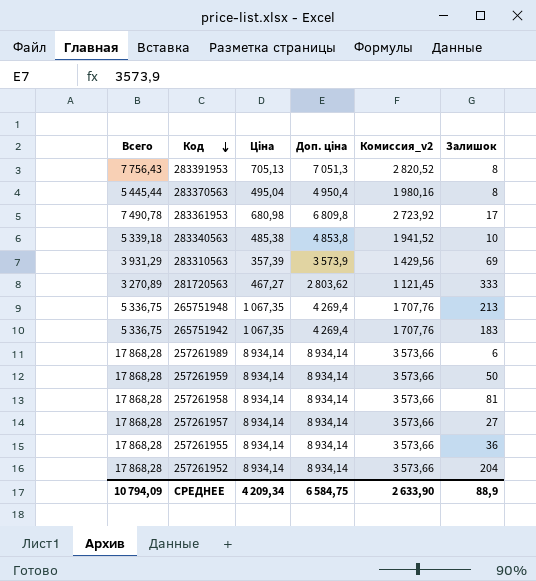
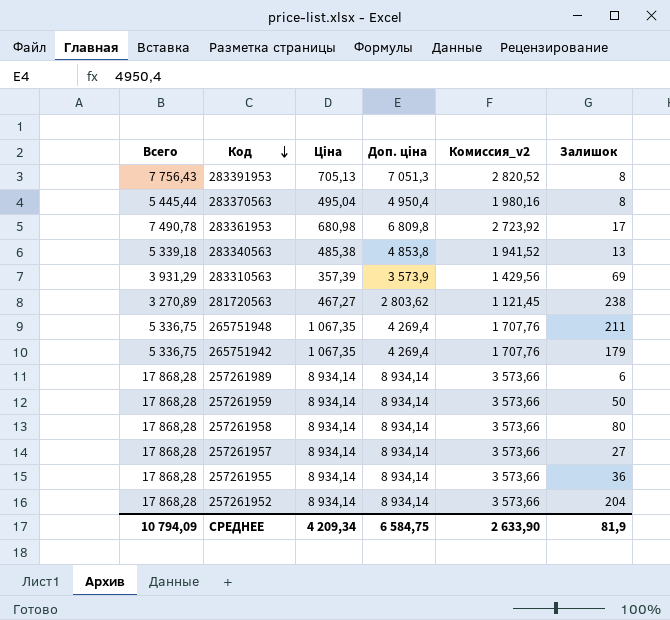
283340563 | Залишок: 10 -> 13
281720563 | Залишок: 333 -> 238
265751948 | Залишок: 213 -> 211
265751942 | Залишок: 183 -> 179
257261958 | Залишок: 81 -> 80
СРЕДНЕЕ | Залишок: 88,9 -> 81,9

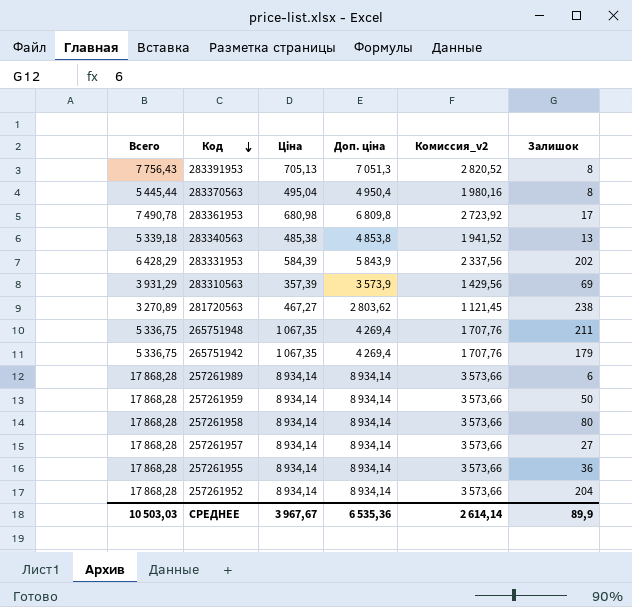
row 283331953: none -> 6 428,29 | 584,39 | 5 843,9 | 2 337,56 | 202
СРЕДНЕЕ | Всего: 10 794,09 -> 10 503,03
СРЕДНЕЕ | Ціна: 4 209,34 -> 3 967,67
СРЕДНЕЕ | Доп. ціна: 6 584,75 -> 6 535,36
СРЕДНЕЕ | Комиссия_v2: 2 633,90 -> 2 614,14
СРЕДНЕЕ | Залишок: 81,9 -> 89,9

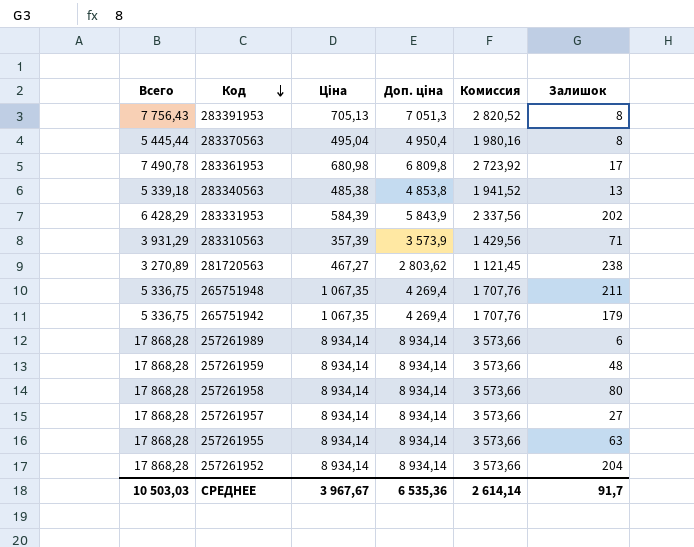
column name: Комиссия_v2 -> Комиссия
283310563 | Залишок: 69 -> 71
257261959 | Залишок: 50 -> 48
257261955 | Залишок: 36 -> 63
СРЕДНЕЕ | Залишок: 89,9 -> 91,7

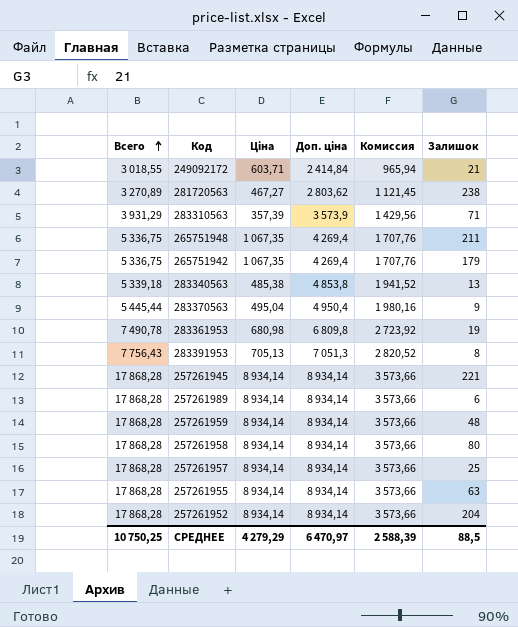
row order: Код descending -> Всего ascending
row 283331953: 6 428,29 | 584,39 | 5 843,9 | 2 337,56 | 202 -> none
row 249092172: none -> 3 018,55 | 603,71 | 2 414,84 | 965,94 | 21
283370563 | Залишок: 8 -> 9
283361953 | Залишок: 17 -> 19
row 257261945: none -> 17 868,28 | 8 934,14 | 8 934,14 | 3 573,66 | 221
257261957 | Залишок: 27 -> 25
СРЕДНЕЕ | Всего: 10 503,03 -> 10 750,25
СРЕДНЕЕ | Ціна: 3 967,67 -> 4 279,29
СРЕДНЕЕ | Доп. ціна: 6 535,36 -> 6 470,97
СРЕДНЕЕ | Комиссия: 2 614,14 -> 2 588,39
СРЕДНЕЕ | Залишок: 91,7 -> 88,5

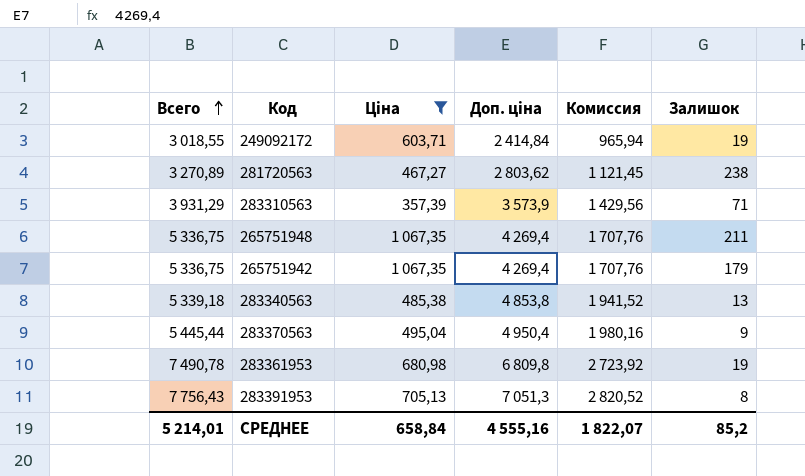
filter: none -> Ціна != 8 934,14
249092172 | Залишок: 21 -> 19
СРЕДНЕЕ | Всего: 10 750,25 -> 5 214,01
СРЕДНЕЕ | Ціна: 4 279,29 -> 658,84
СРЕДНЕЕ | Доп. ціна: 6 470,97 -> 4 555,16
СРЕДНЕЕ | Комиссия: 2 588,39 -> 1 822,07
СРЕДНЕЕ | Залишок: 88,5 -> 85,2

